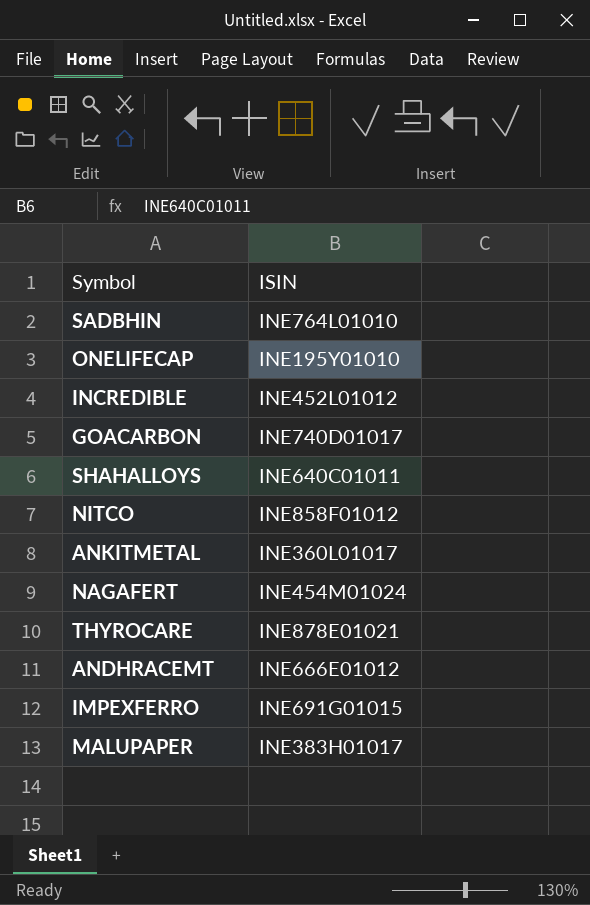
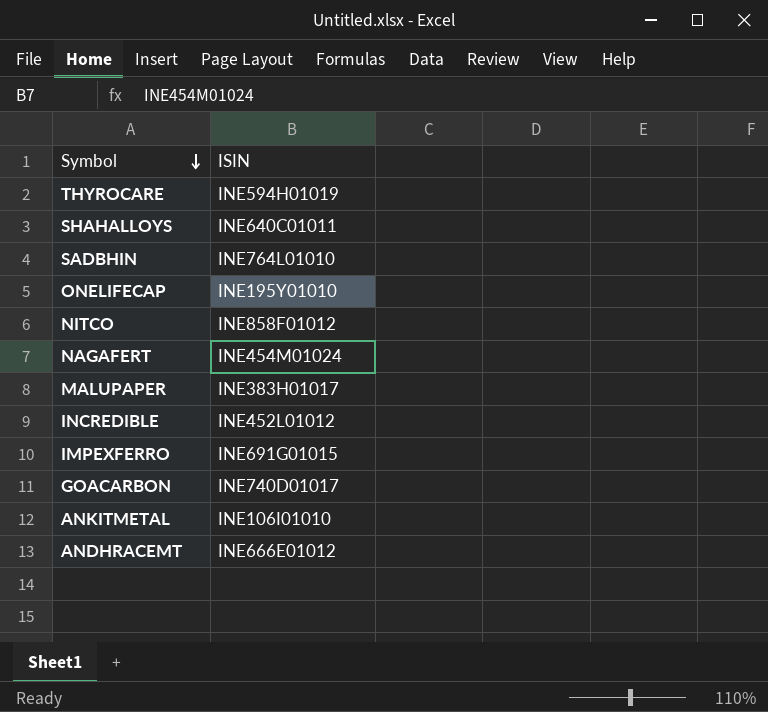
row order: none -> Symbol descending
THYROCARE | ISIN: INE878E01021 -> INE594H01019
ANKITMETAL | ISIN: INE360L01017 -> INE106I01010

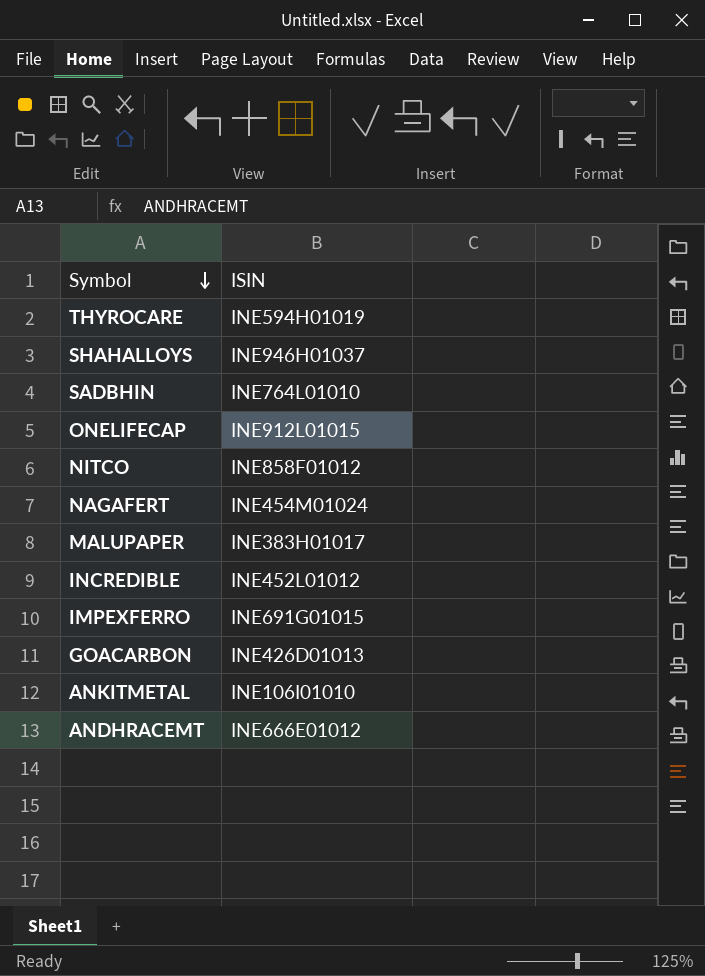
SHAHALLOYS | ISIN: INE640C01011 -> INE946H01037
ONELIFECAP | ISIN: INE195Y01010 -> INE912L01015
GOACARBON | ISIN: INE740D01017 -> INE426D01013

